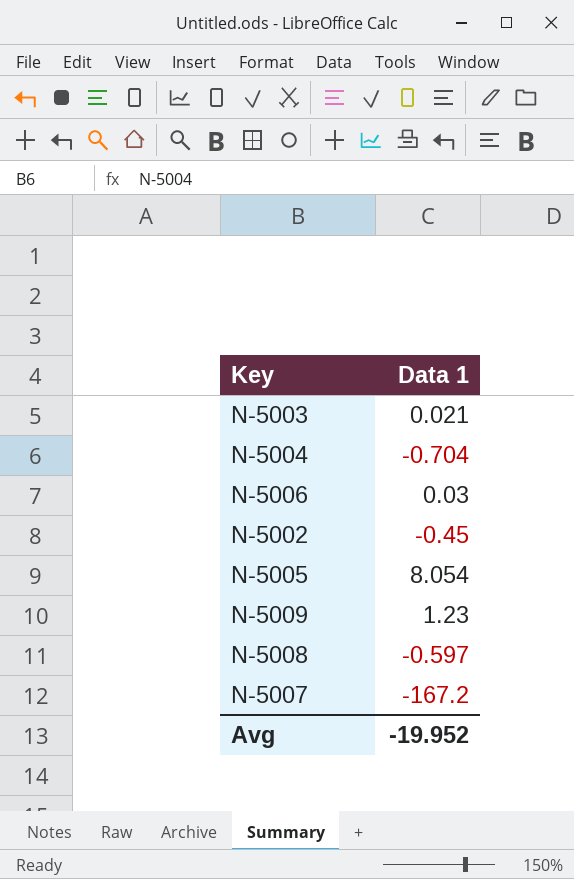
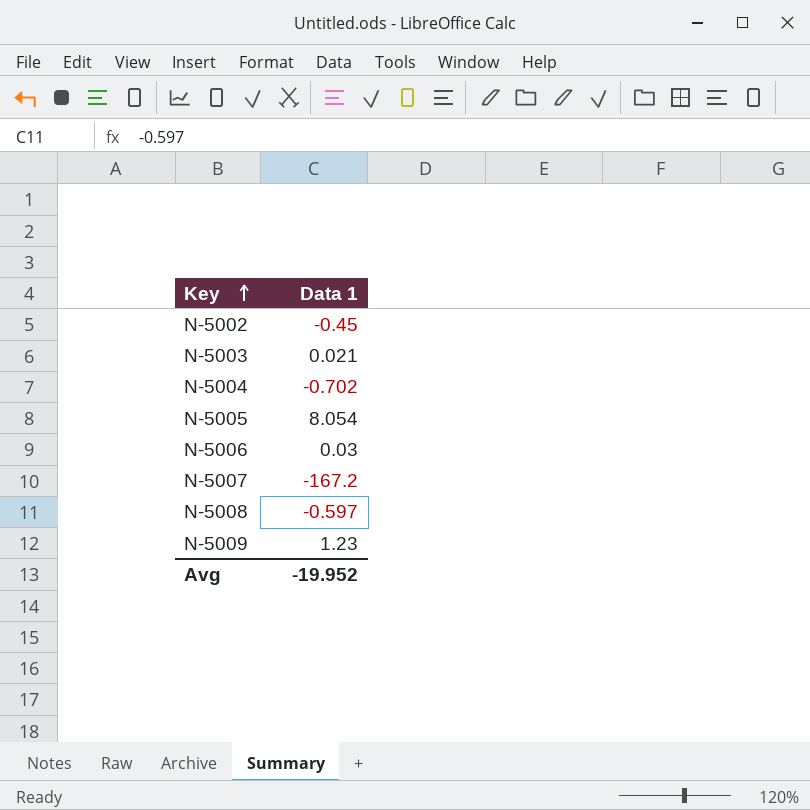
row order: none -> Key ascending
N-5004 | Data 1: -0.704 -> -0.702

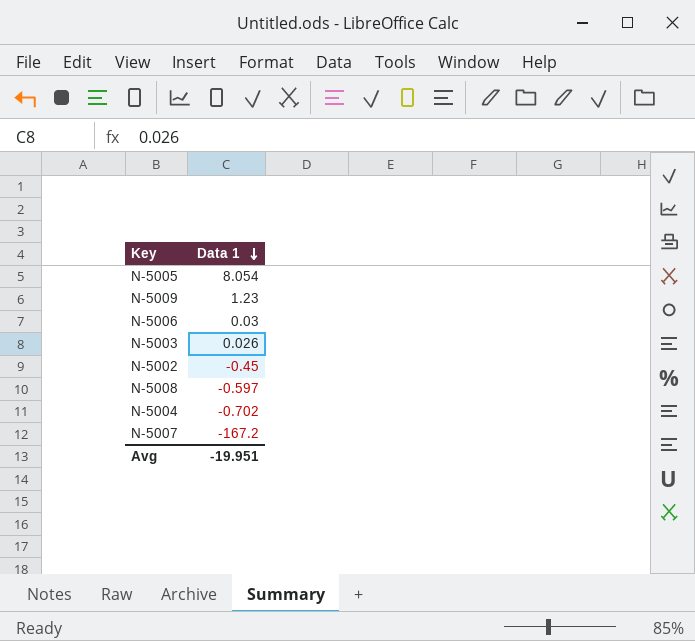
row order: Key ascending -> Data 1 descending
N-5003 | Data 1: 0.021 -> 0.026
Avg | Data 1: -19.952 -> -19.951

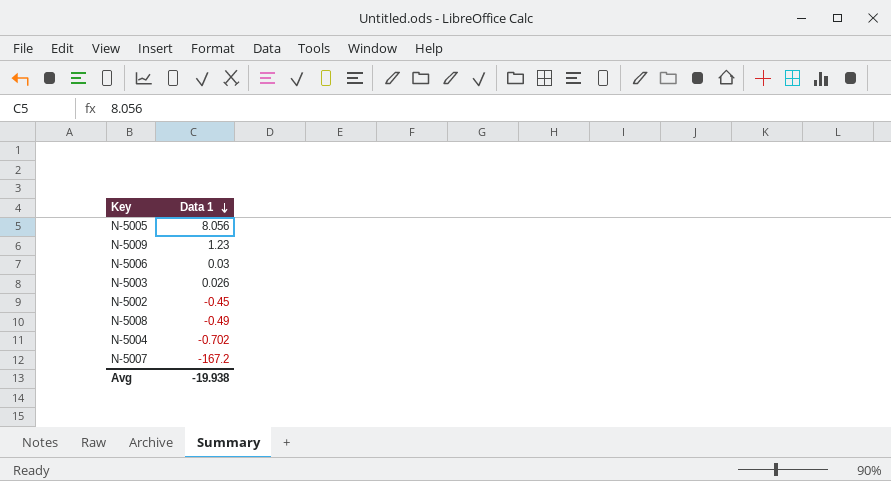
N-5005 | Data 1: 8.054 -> 8.056
N-5008 | Data 1: -0.597 -> -0.49
Avg | Data 1: -19.951 -> -19.938

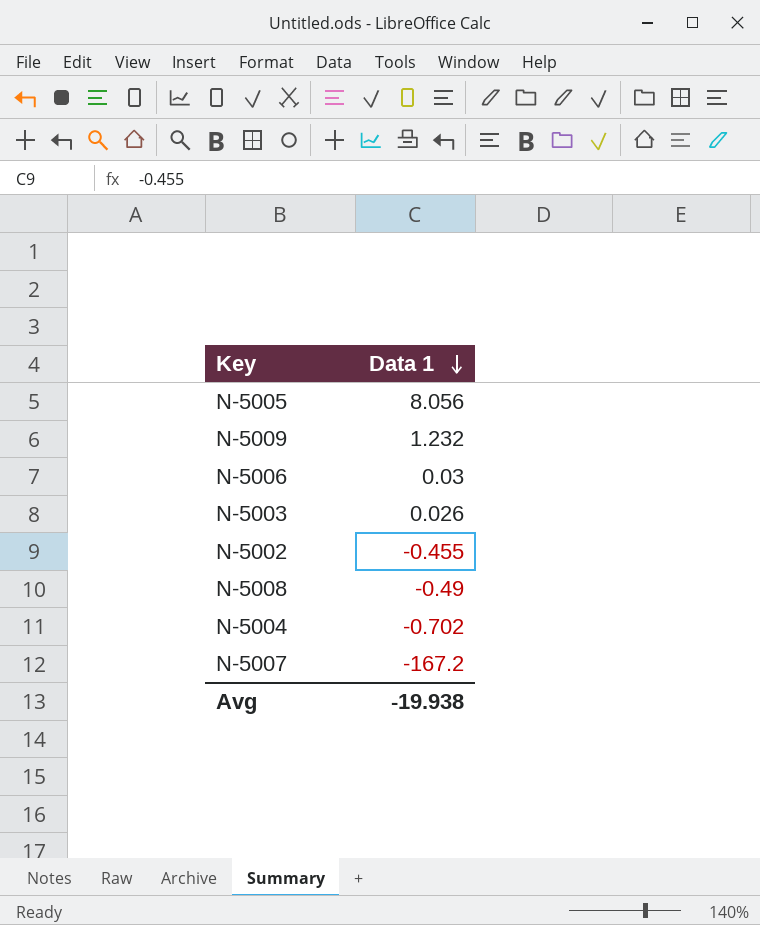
N-5009 | Data 1: 1.23 -> 1.232
N-5002 | Data 1: -0.45 -> -0.455

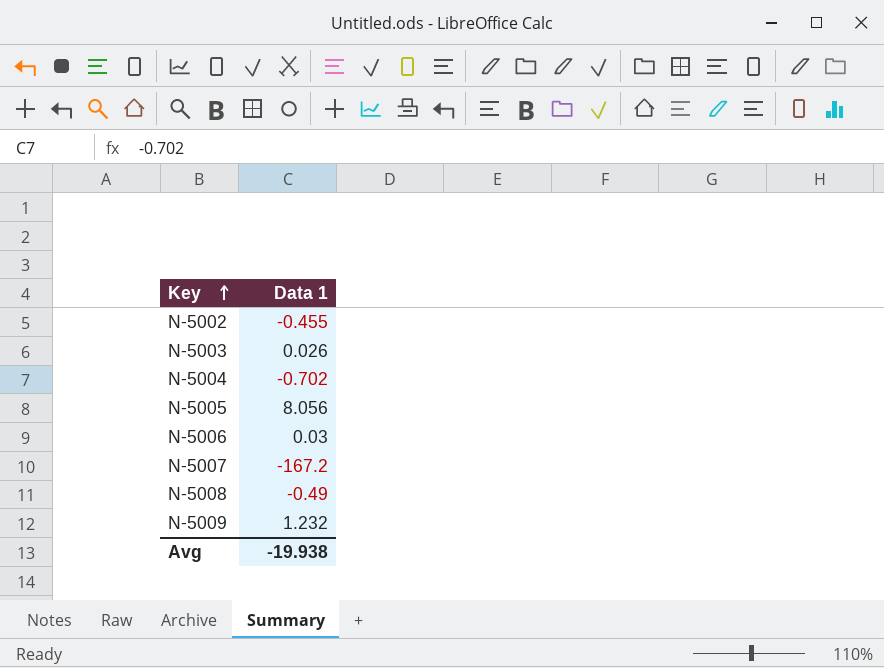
row order: Data 1 descending -> Key ascending

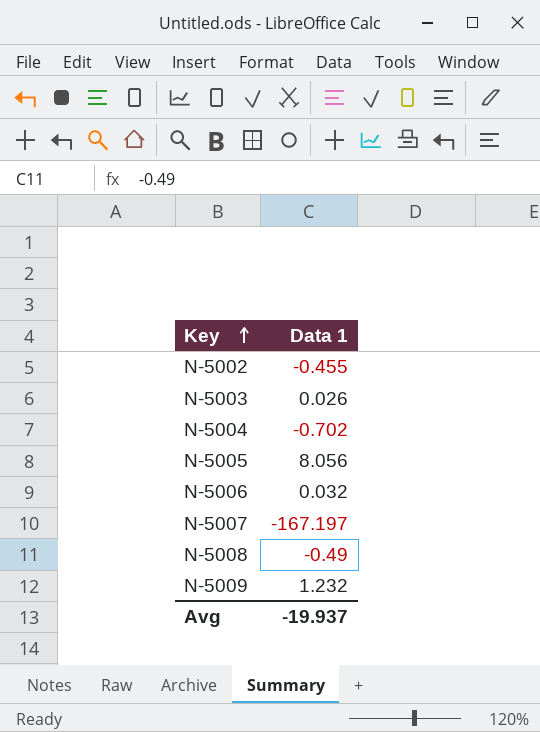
N-5006 | Data 1: 0.03 -> 0.032
N-5007 | Data 1: -167.2 -> -167.197
Avg | Data 1: -19.938 -> -19.937

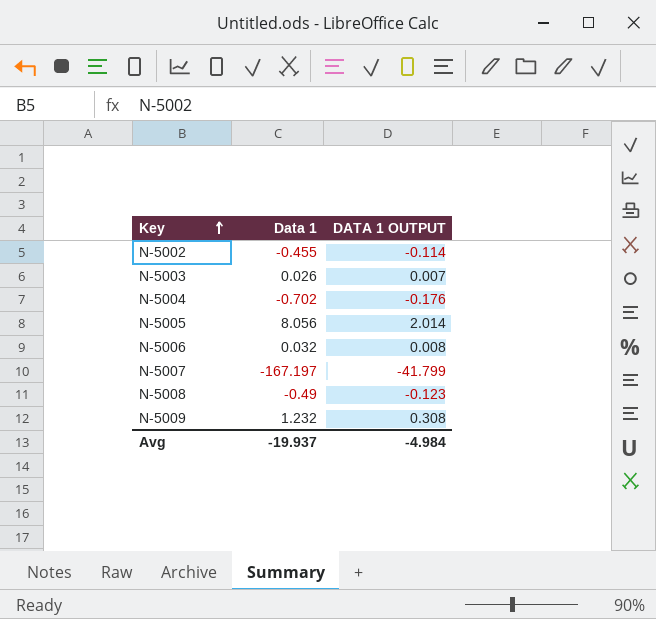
column DATA 1 OUTPUT | formula: none -> [Data 1] * 0.25

